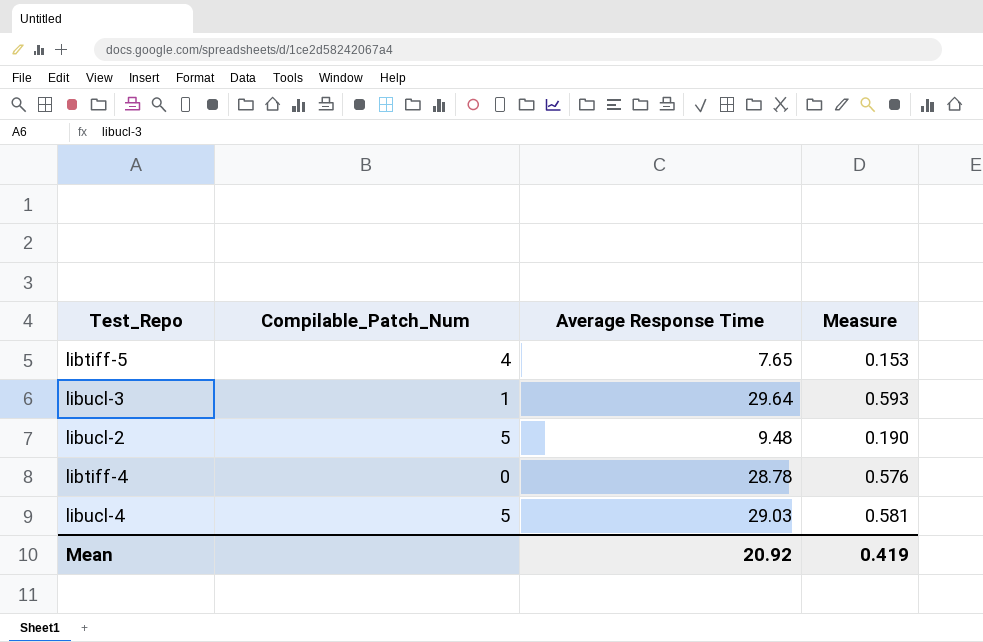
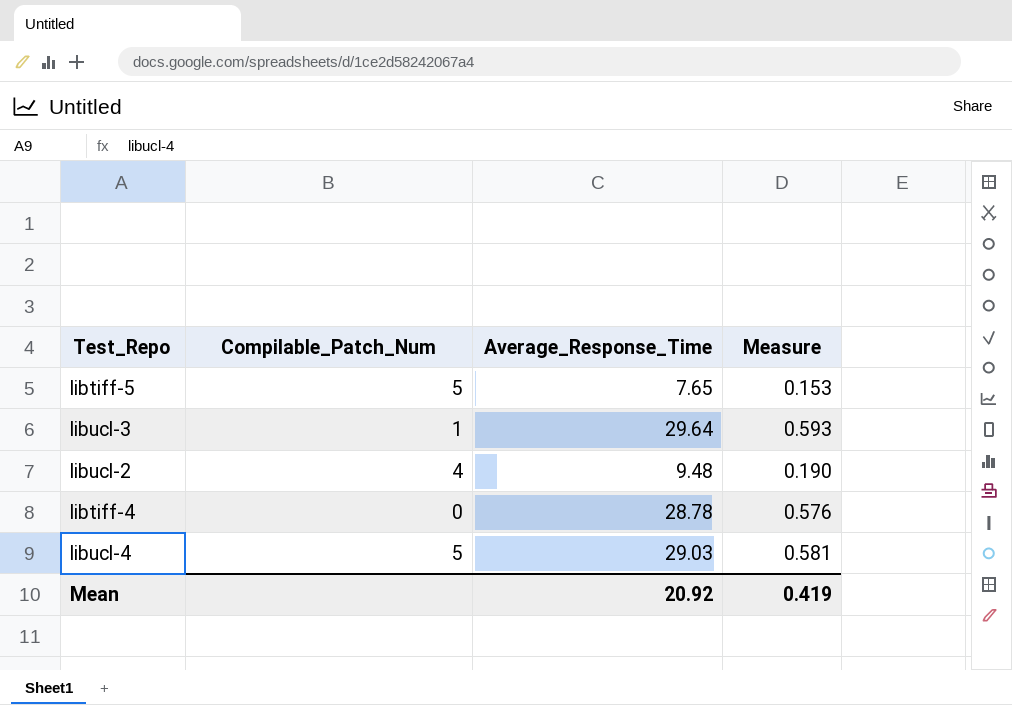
column name: Average Response Time -> Average_Response_Time
libtiff-5 | Compilable_Patch_Num: 4 -> 5
libucl-2 | Compilable_Patch_Num: 5 -> 4

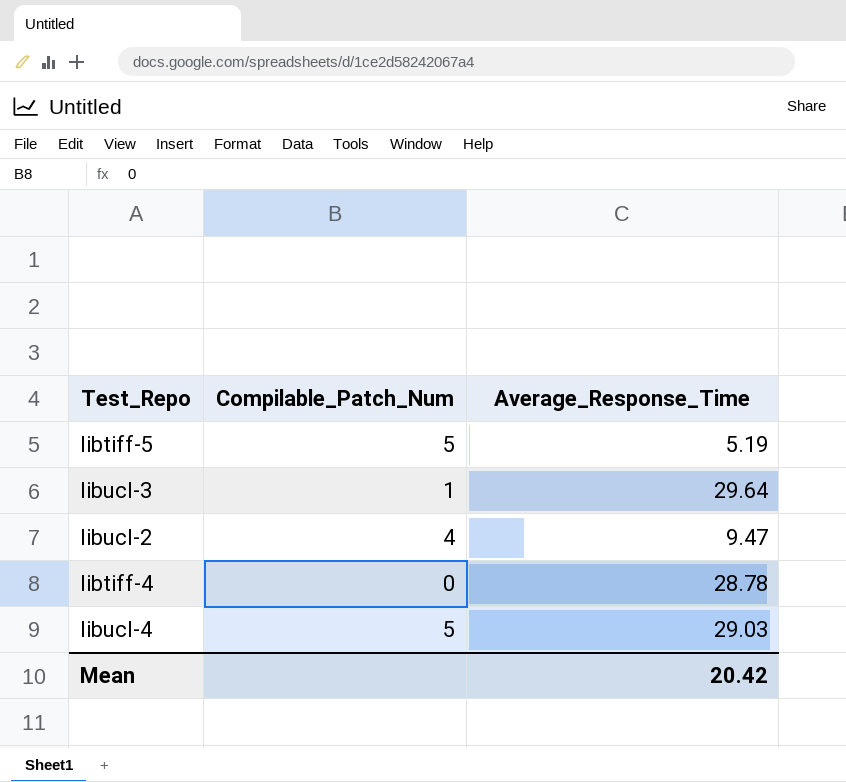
column Measure | formula: [Average_Response_Time] * 0.02 -> none
libtiff-5 | Average_Response_Time: 7.65 -> 5.19
libucl-2 | Average_Response_Time: 9.48 -> 9.47
Mean | Average_Response_Time: 20.92 -> 20.42

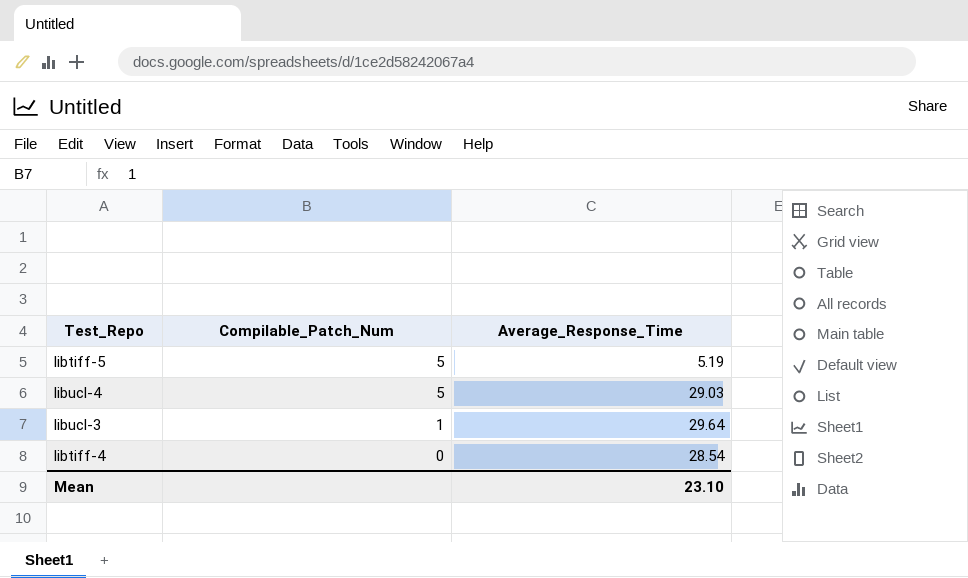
row order: none -> Compilable_Patch_Num descending
row libucl-2: 4 | 9.47 -> none
libtiff-4 | Average_Response_Time: 28.78 -> 28.54
Mean | Average_Response_Time: 20.42 -> 23.10

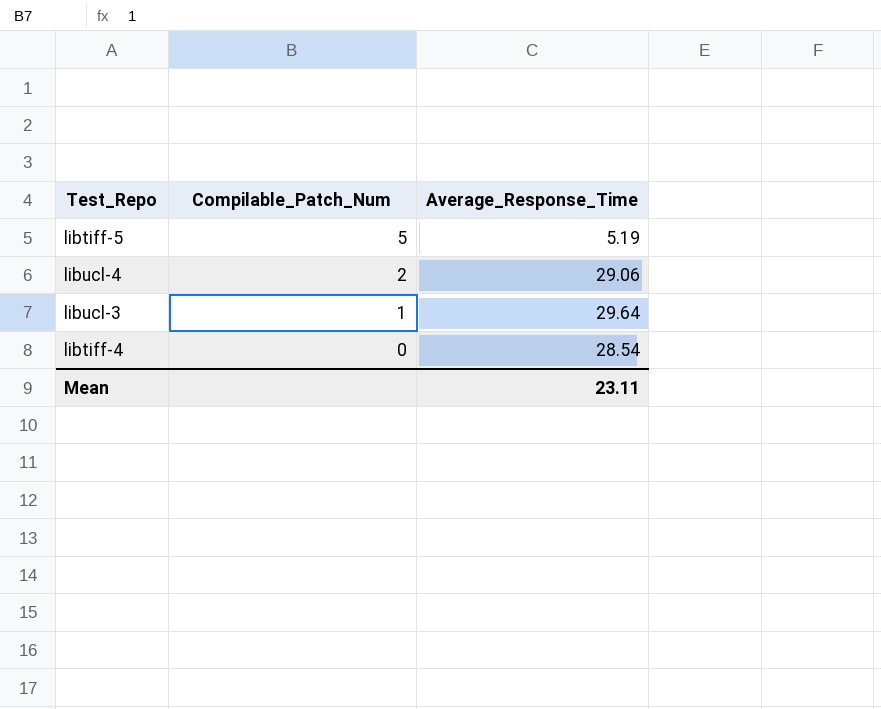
libucl-4 | Compilable_Patch_Num: 5 -> 2
libucl-4 | Average_Response_Time: 29.03 -> 29.06
Mean | Average_Response_Time: 23.10 -> 23.11

